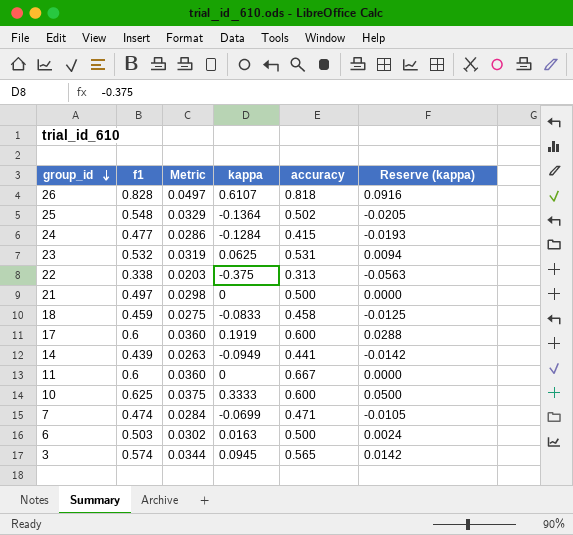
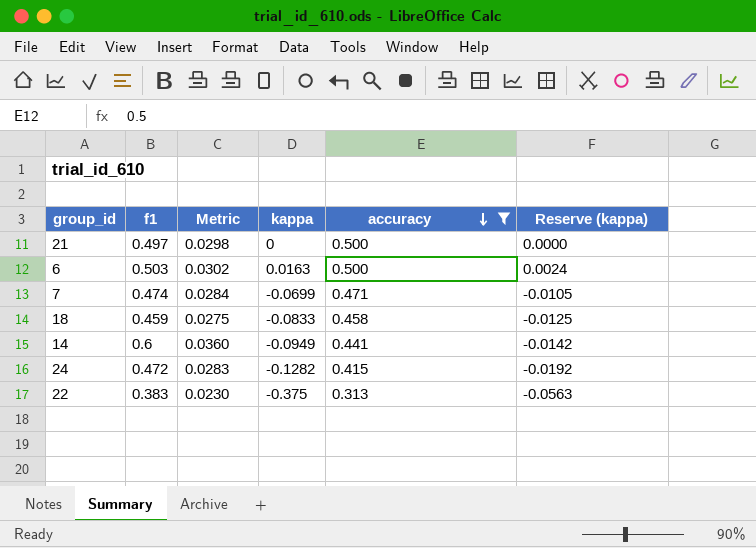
filter: none -> accuracy <= 0.500
row order: group_id descending -> accuracy descending
14 | f1: 0.439 -> 0.6
14 | Metric: 0.0263 -> 0.0360
24 | f1: 0.477 -> 0.472
24 | Metric: 0.0286 -> 0.0283
24 | kappa: -0.1284 -> -0.1282
24 | Reserve (kappa): -0.0193 -> -0.0192
22 | f1: 0.338 -> 0.383
22 | Metric: 0.0203 -> 0.0230

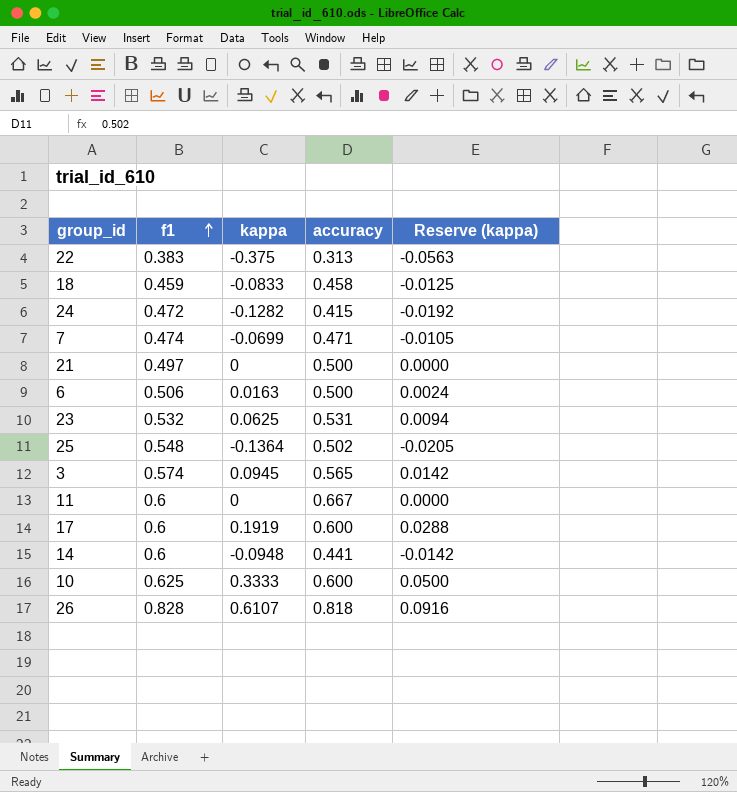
filter: accuracy <= 0.500 -> none
row order: accuracy descending -> f1 ascending
column Metric | formula: [f1] * 0.06 -> none
6 | f1: 0.503 -> 0.506
14 | kappa: -0.0949 -> -0.0948

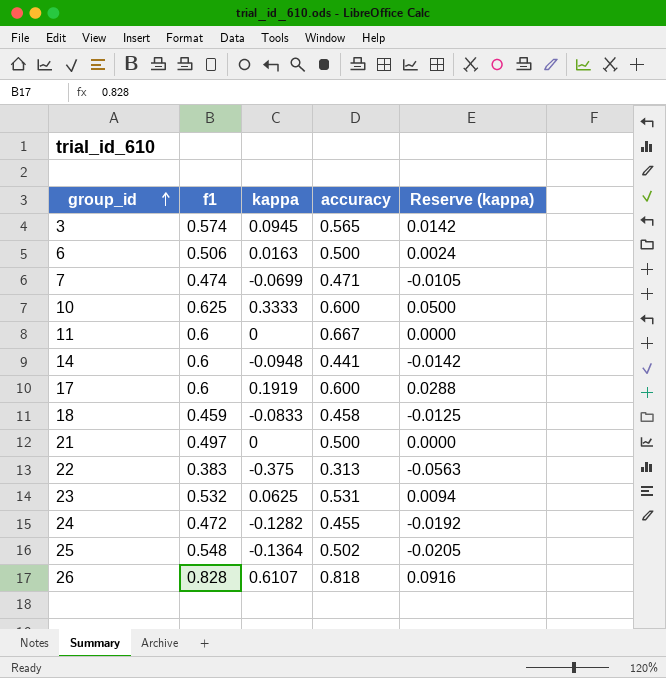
row order: f1 ascending -> group_id ascending
24 | accuracy: 0.415 -> 0.455

